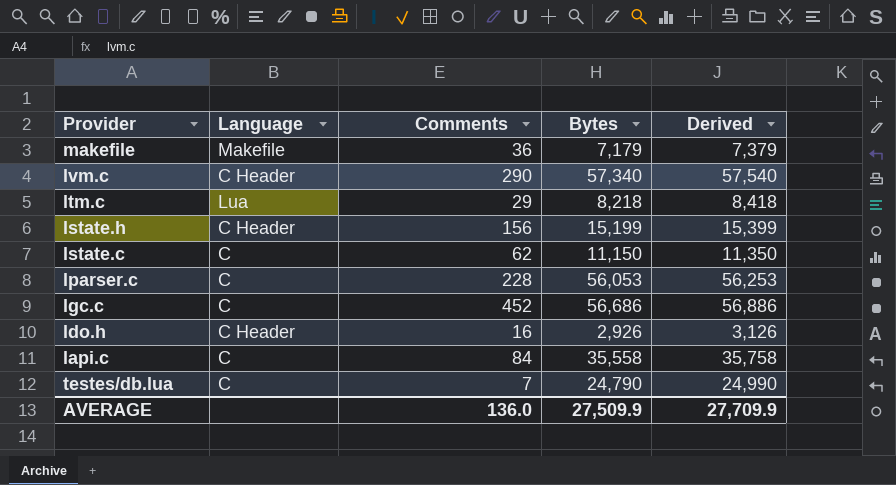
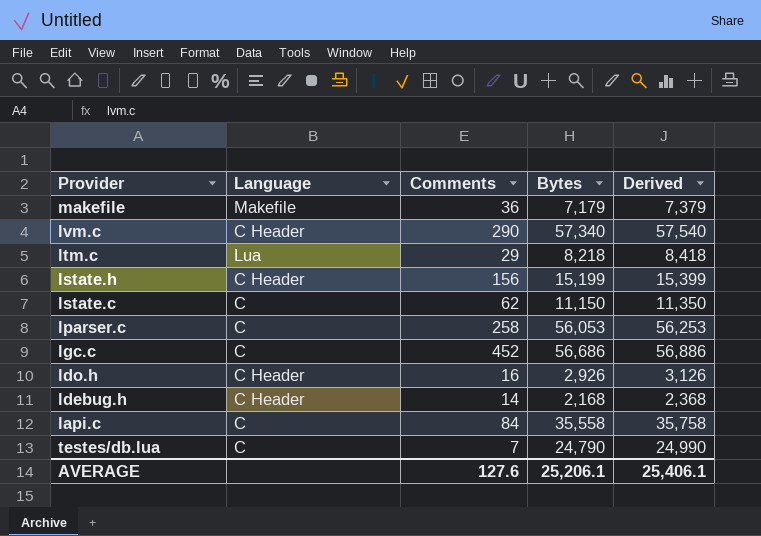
lparser.c | Comments: 228 -> 258
row ldebug.h: none -> C Header | 14 | 2,168 | 2,368
AVERAGE | Comments: 136.0 -> 127.6
AVERAGE | Bytes: 27,509.9 -> 25,206.1
AVERAGE | Derived: 27,709.9 -> 25,406.1

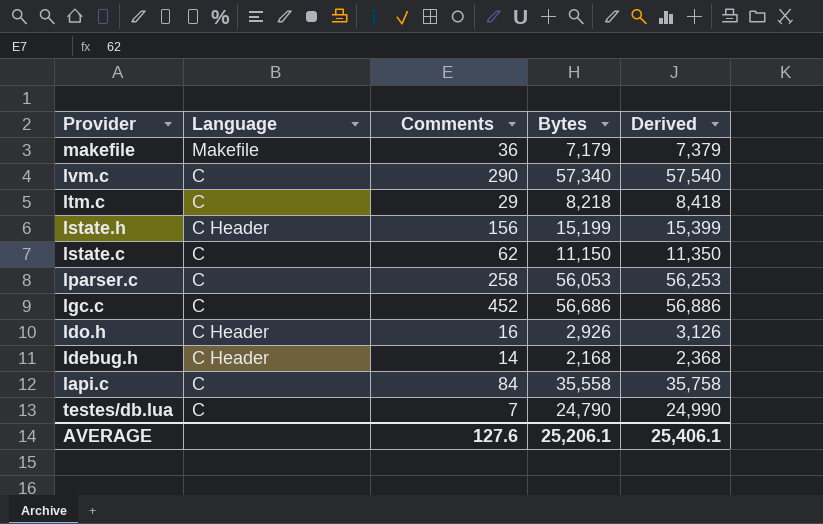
lvm.c | Language: C Header -> C
ltm.c | Language: Lua -> C

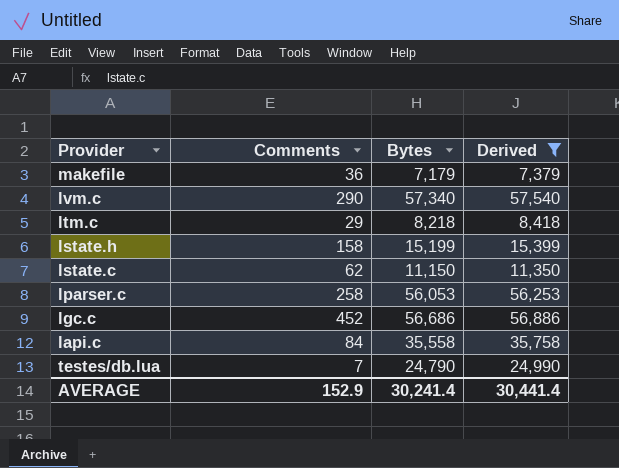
filter: none -> Derived >= 7,379
column Language | position: 2 -> none
lstate.h | Comments: 156 -> 158
AVERAGE | Comments: 127.6 -> 152.9
AVERAGE | Bytes: 25,206.1 -> 30,241.4
AVERAGE | Derived: 25,406.1 -> 30,441.4

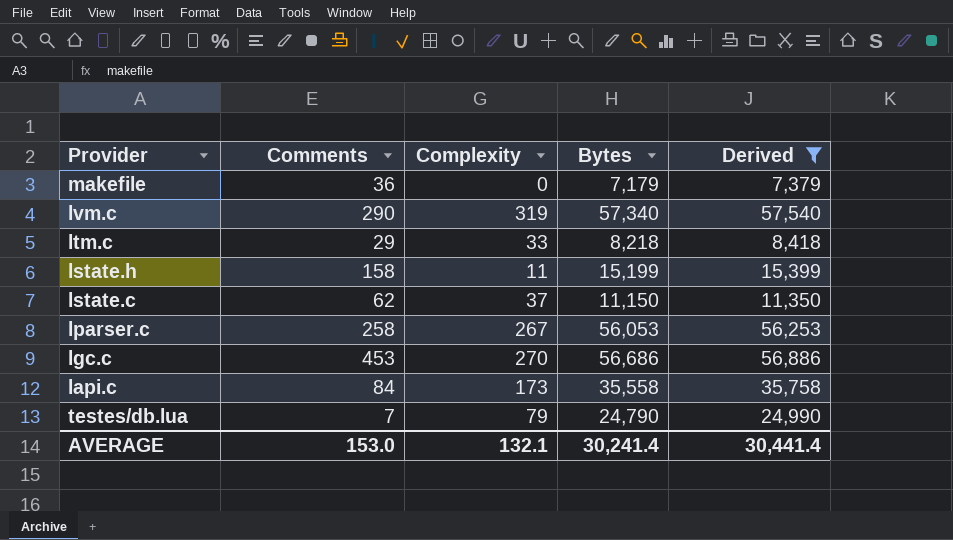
column Complexity | position: none -> 3
lgc.c | Comments: 452 -> 453
AVERAGE | Comments: 152.9 -> 153.0

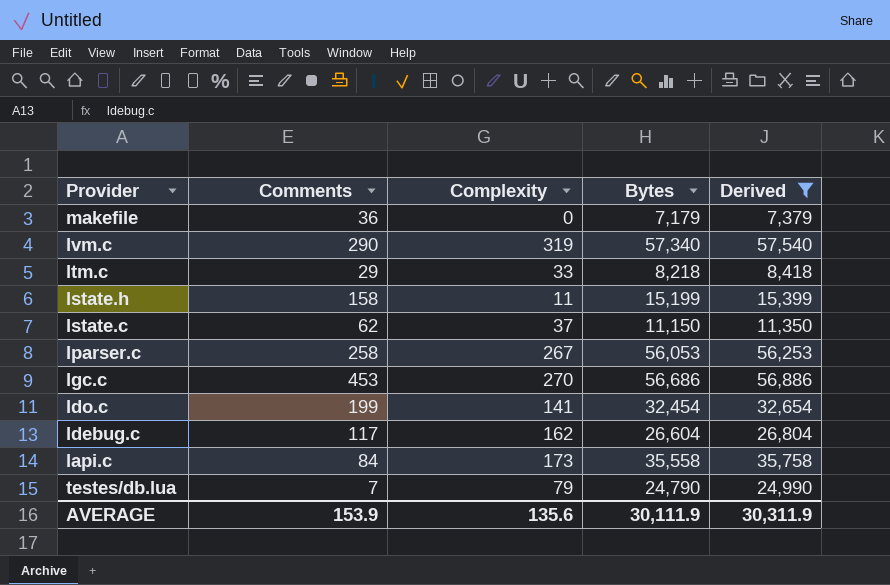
row ldo.c: none -> 199 | 141 | 32,454 | 32,654
row ldebug.c: none -> 117 | 162 | 26,604 | 26,804
AVERAGE | Comments: 153.0 -> 153.9
AVERAGE | Complexity: 132.1 -> 135.6
AVERAGE | Bytes: 30,241.4 -> 30,111.9
AVERAGE | Derived: 30,441.4 -> 30,311.9

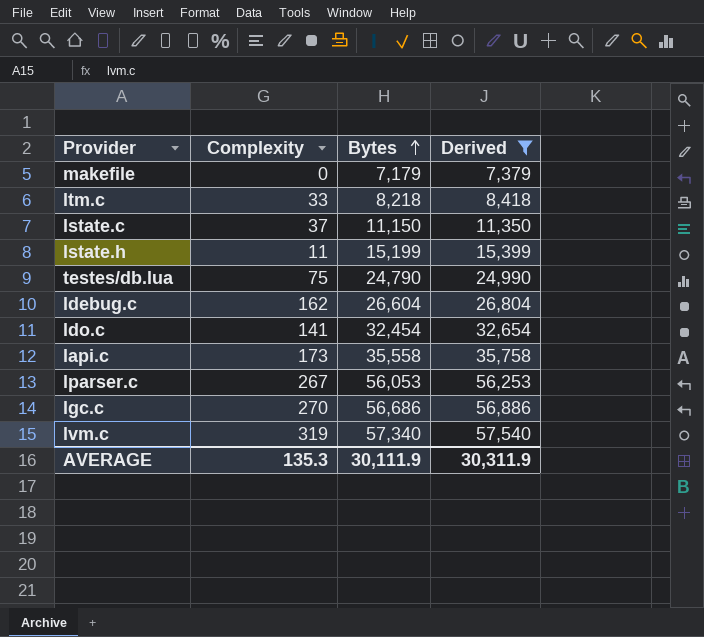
row order: none -> Bytes ascending
column Comments | position: 2 -> none
testes/db.lua | Complexity: 79 -> 75
AVERAGE | Complexity: 135.6 -> 135.3

